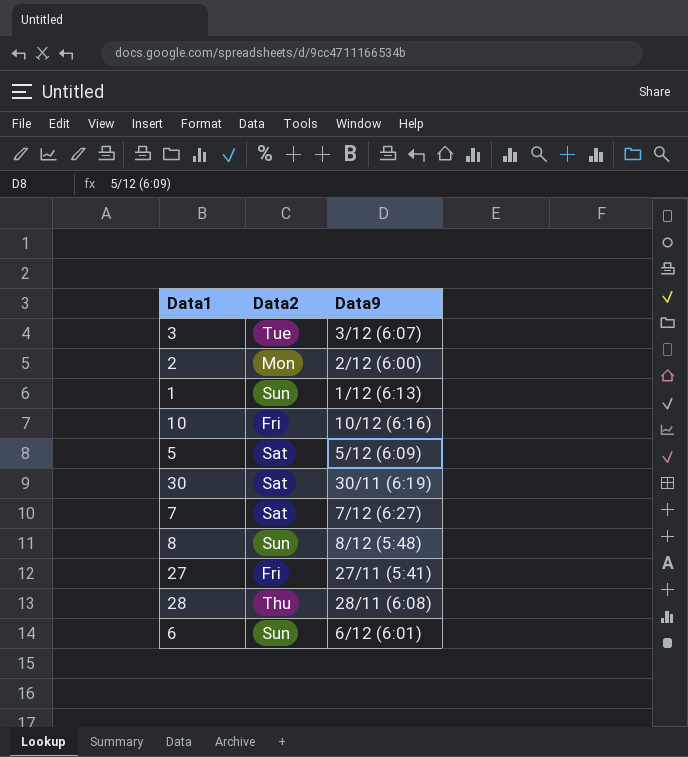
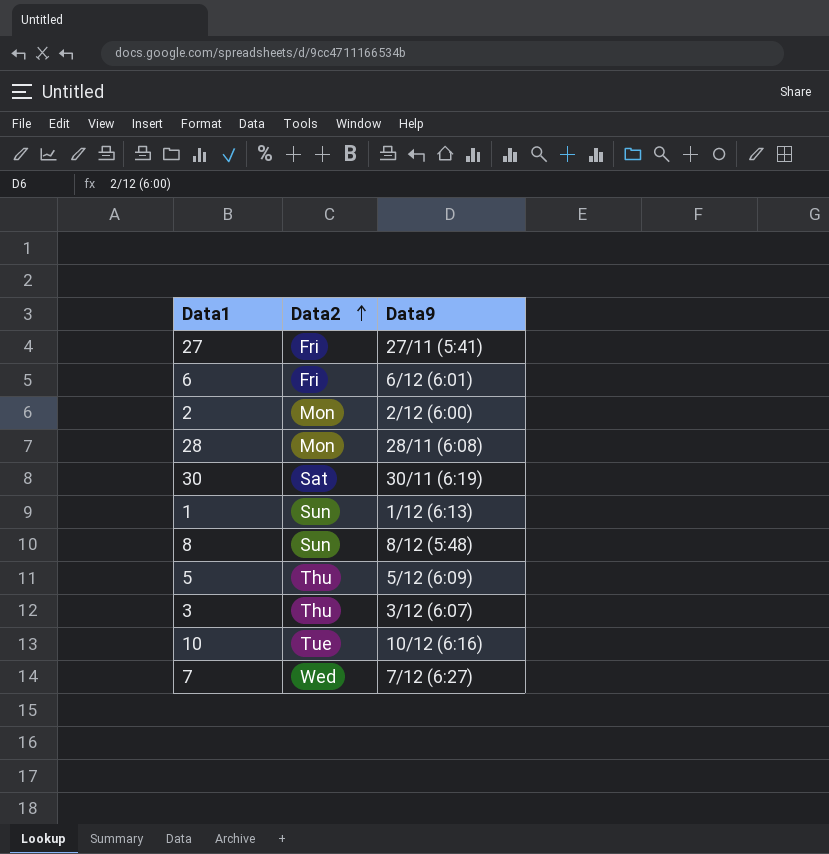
row order: none -> Data2 ascending
6 | Data2: Sun -> Fri
28 | Data2: Thu -> Mon
5 | Data2: Sat -> Thu
3 | Data2: Tue -> Thu
10 | Data2: Fri -> Tue
7 | Data2: Sat -> Wed

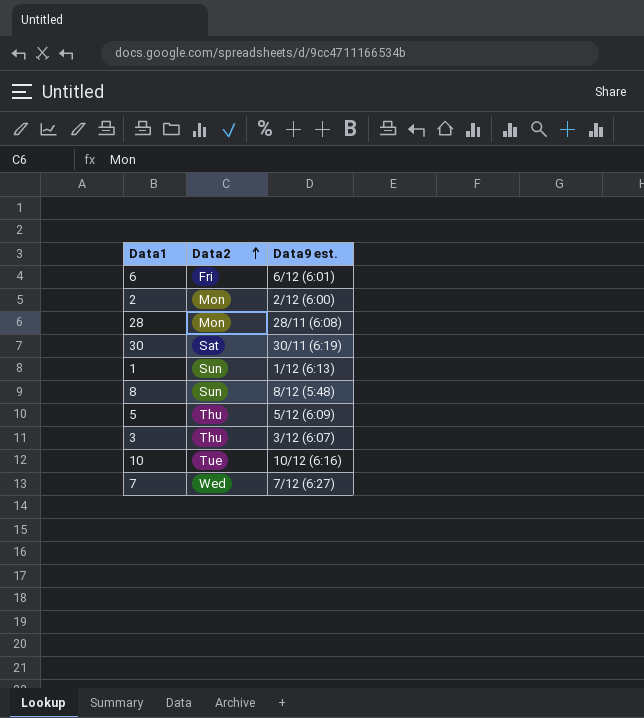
column name: Data9 -> Data9 est.
row 27: Fri | 27/11 (5:41) -> none

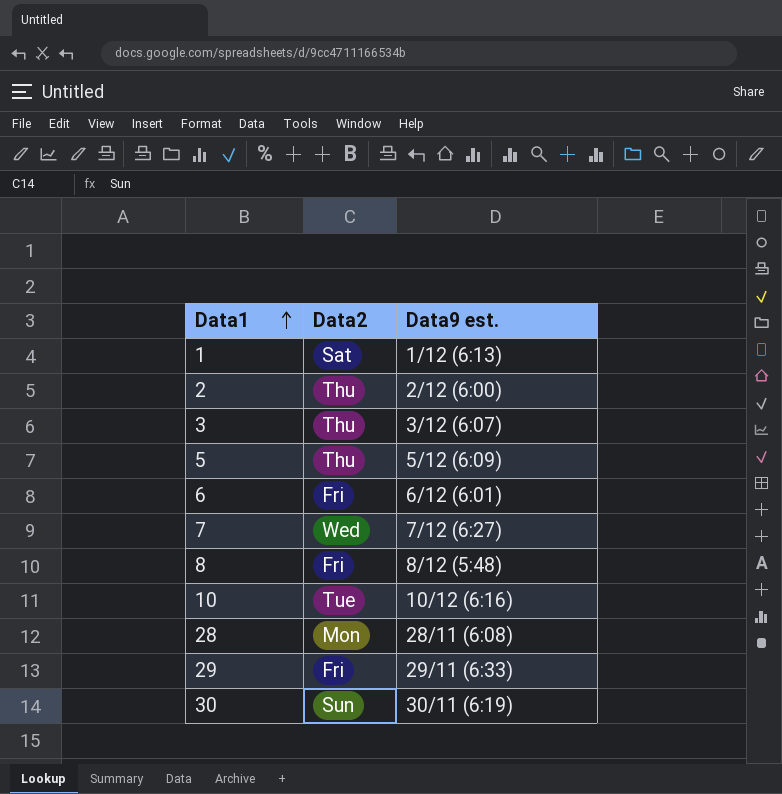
row order: Data2 ascending -> Data1 ascending
1 | Data2: Sun -> Sat
2 | Data2: Mon -> Thu
8 | Data2: Sun -> Fri
row 29: none -> Fri | 29/11 (6:33)
30 | Data2: Sat -> Sun

